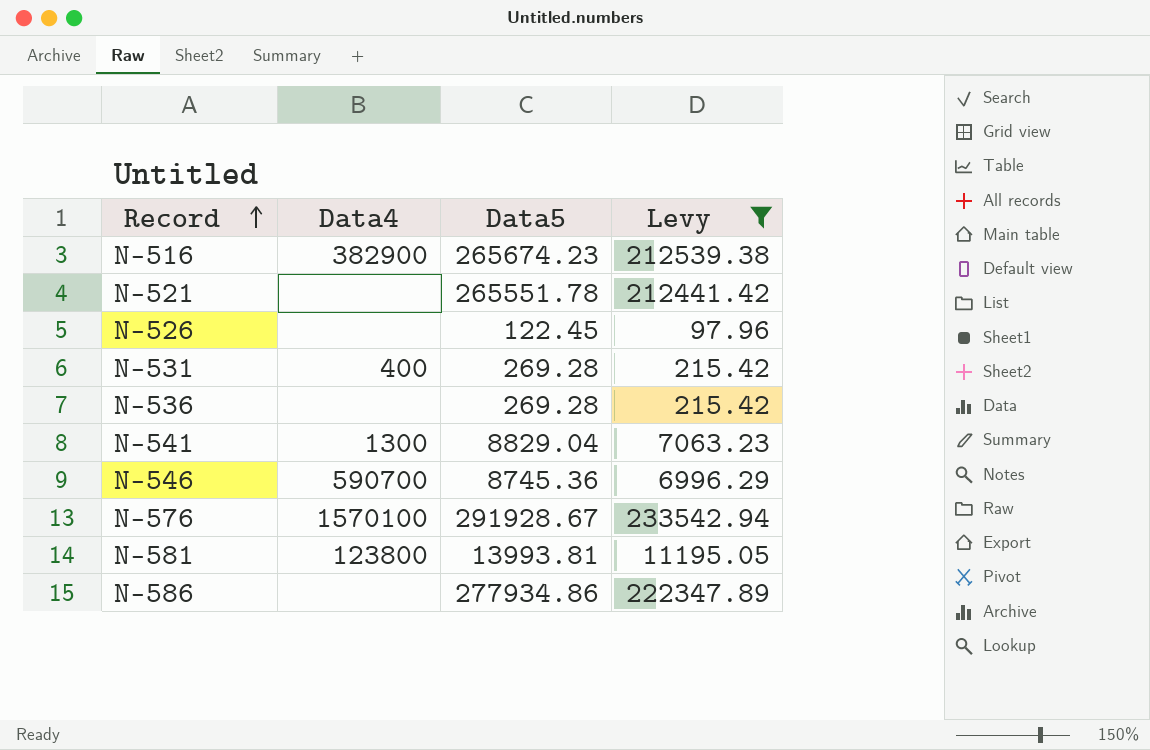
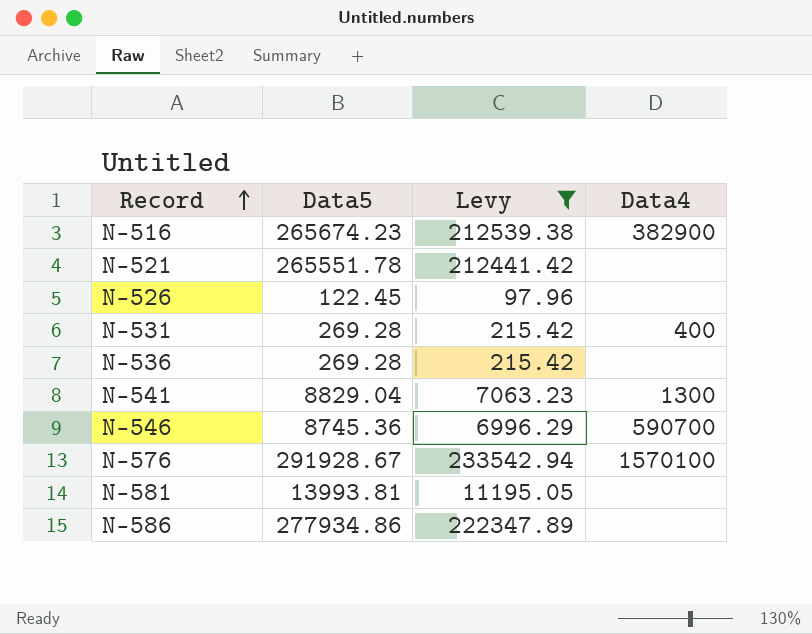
column Data4 | position: 2 -> 4
N-581 | Data4: 123800 -> none

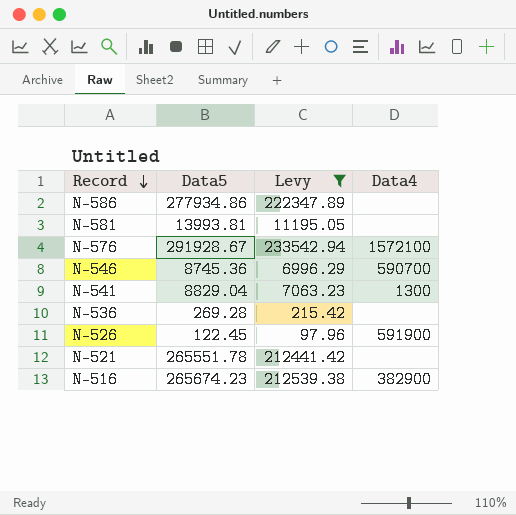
row order: Record ascending -> Record descending
row N-531: 269.28 | 215.42 | 400 -> none
N-576 | Data4: 1570100 -> 1572100
N-526 | Data4: none -> 591900

